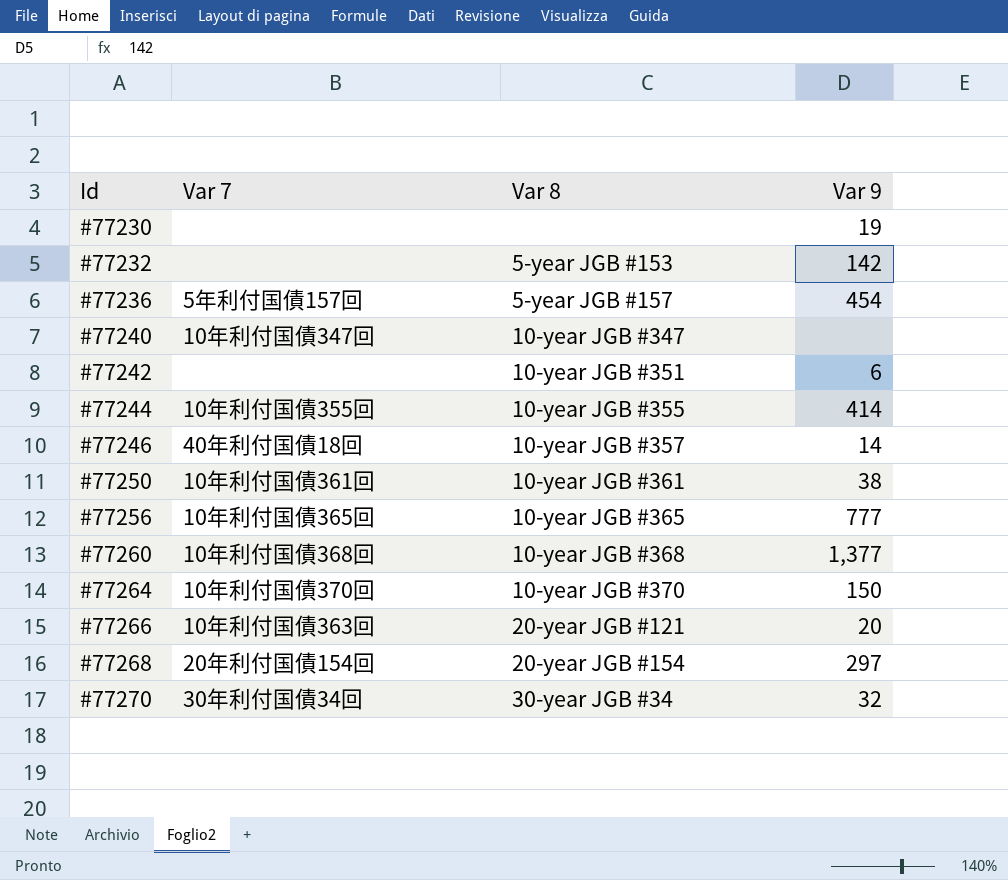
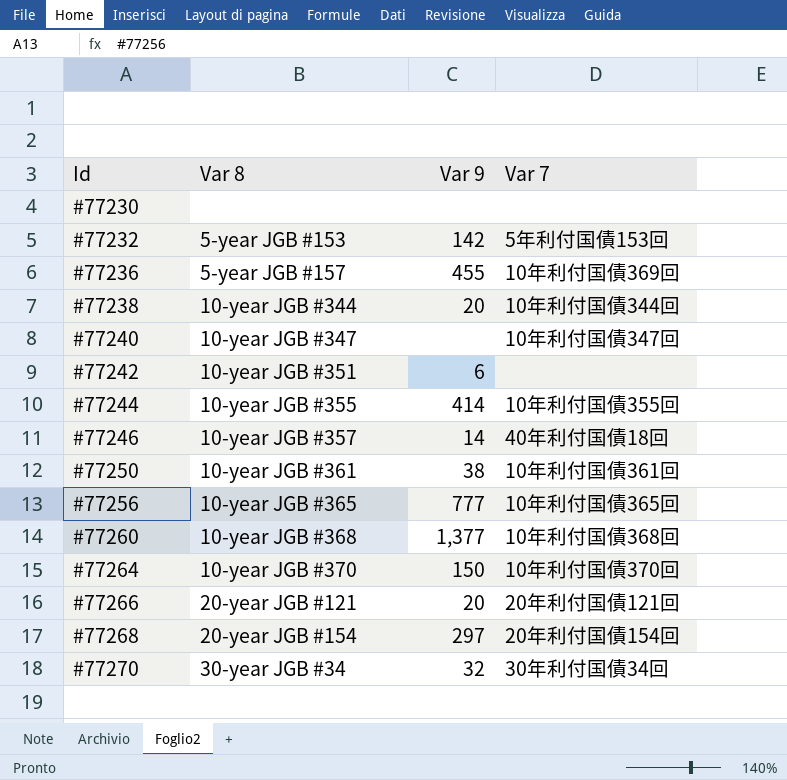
column Var 7 | position: 2 -> 4
#77230 | Var 9: 19 -> none
#77232 | Var 7: none -> 5年利付国債153回
#77236 | Var 9: 454 -> 455
#77236 | Var 7: 5年利付国債157回 -> 10年利付国債369回
row #77238: none -> 10-year JGB #344 | 20 | 10年利付国債344回
#77266 | Var 7: 10年利付国債363回 -> 20年利付国債121回

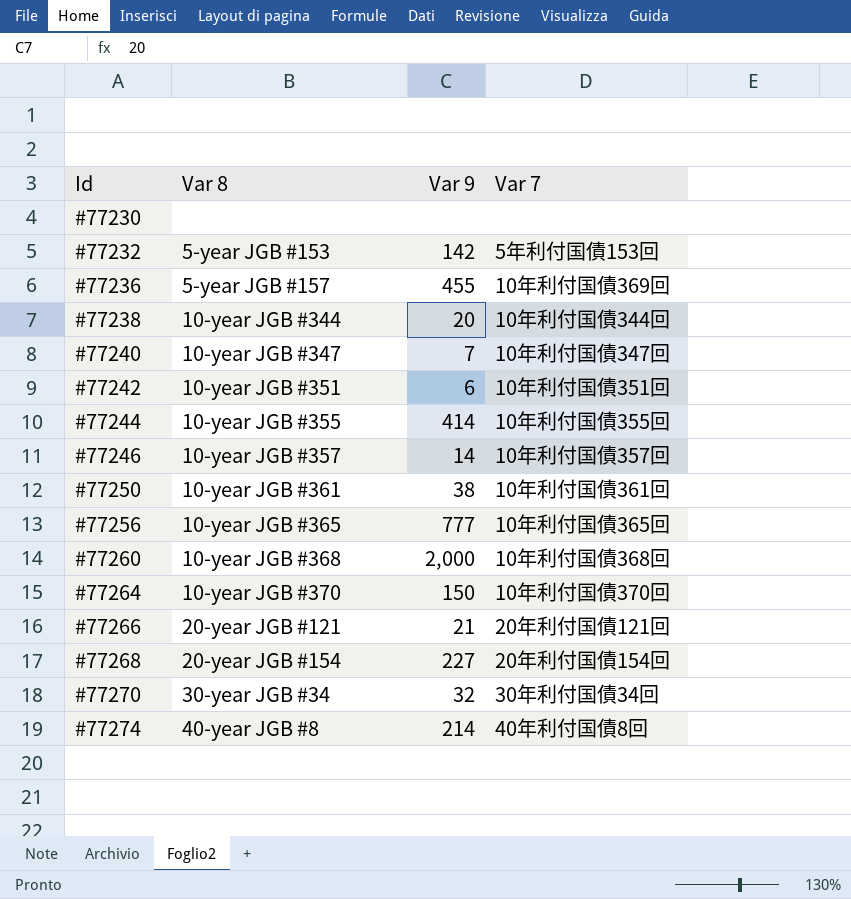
#77240 | Var 9: none -> 7
#77242 | Var 7: none -> 10年利付国債351回
#77246 | Var 7: 40年利付国債18回 -> 10年利付国債357回
#77260 | Var 9: 1,377 -> 2,000
#77266 | Var 9: 20 -> 21
#77268 | Var 9: 297 -> 227
row #77274: none -> 40-year JGB #8 | 214 | 40年利付国債8回

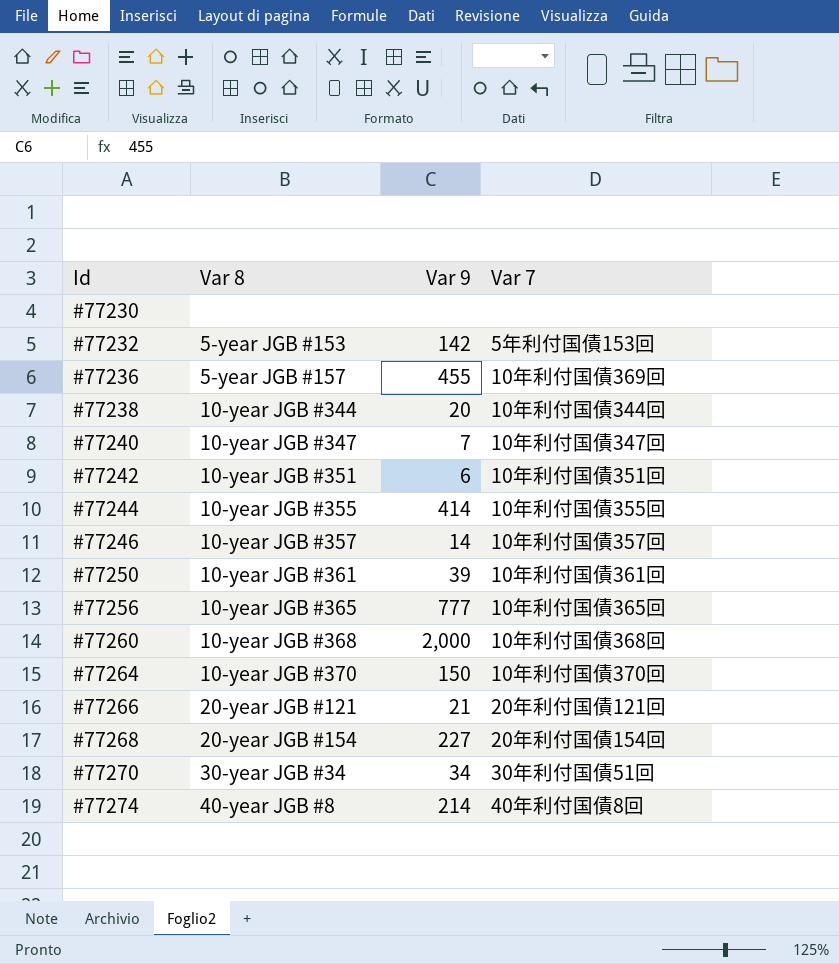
#77250 | Var 9: 38 -> 39
#77270 | Var 9: 32 -> 34
#77270 | Var 7: 30年利付国債34回 -> 30年利付国債51回

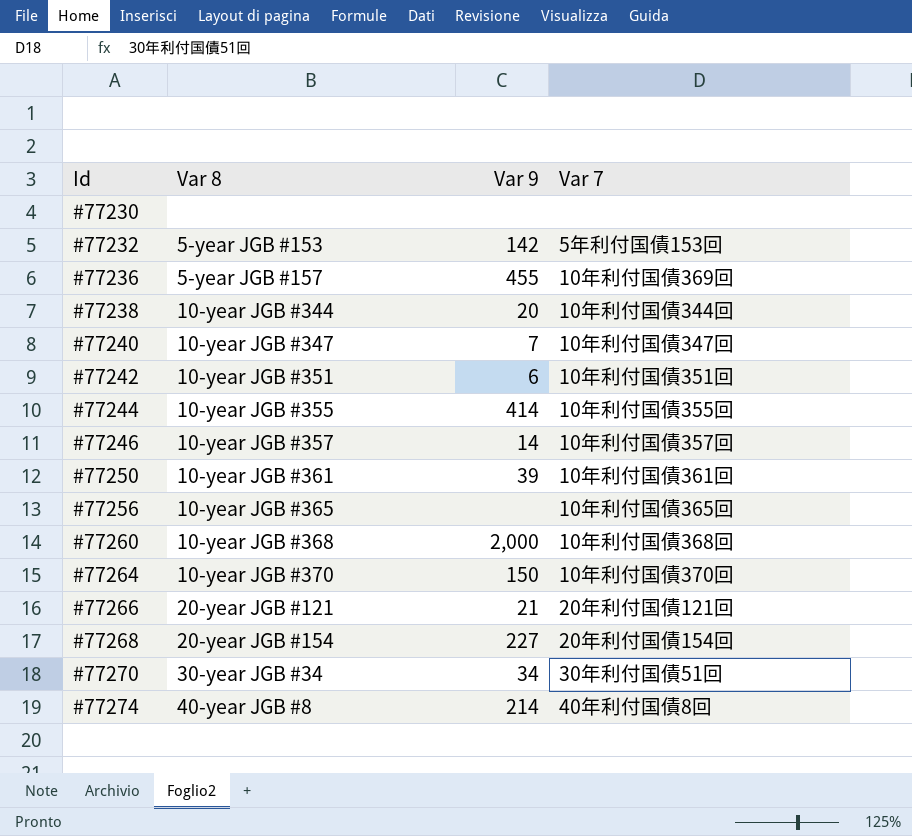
#77256 | Var 9: 777 -> none

